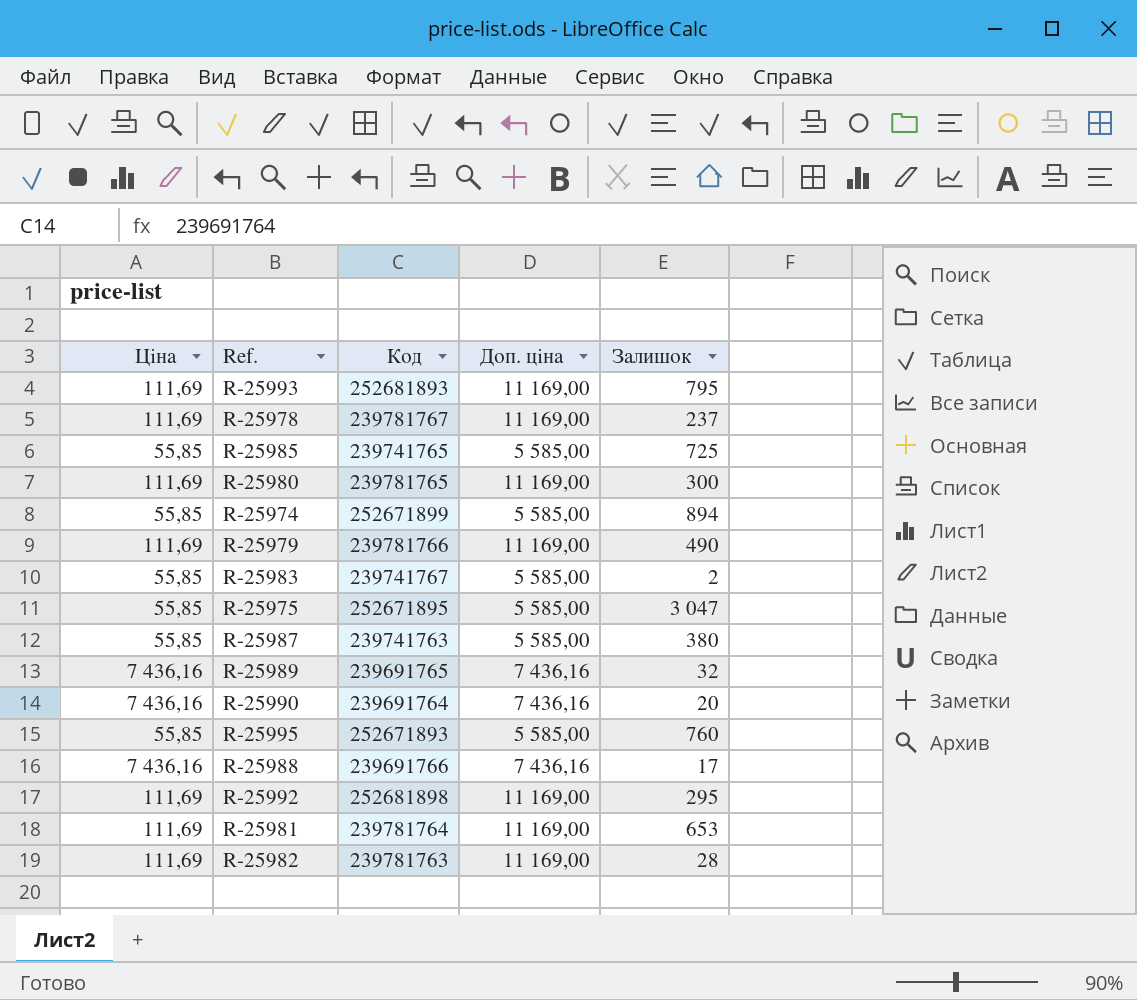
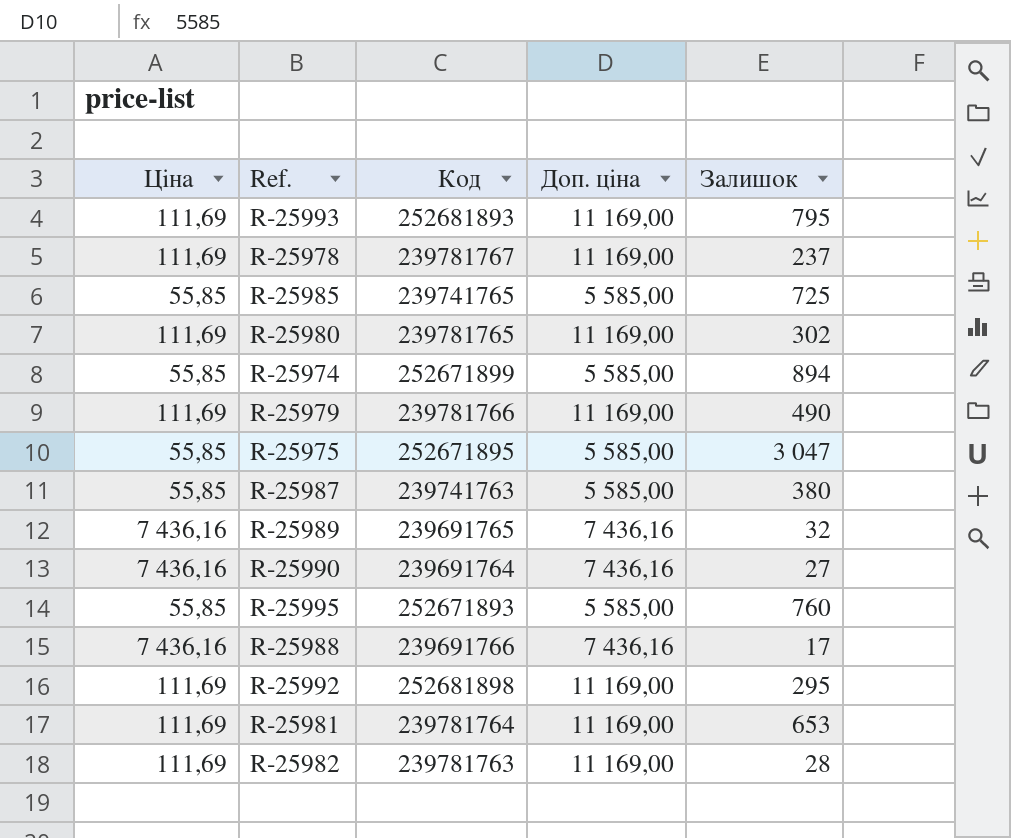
row R-25983: 55,85 | 239741767 | 5 585,00 | 2 -> none
R-25980 | Залишок: 300 -> 302
R-25990 | Залишок: 20 -> 27

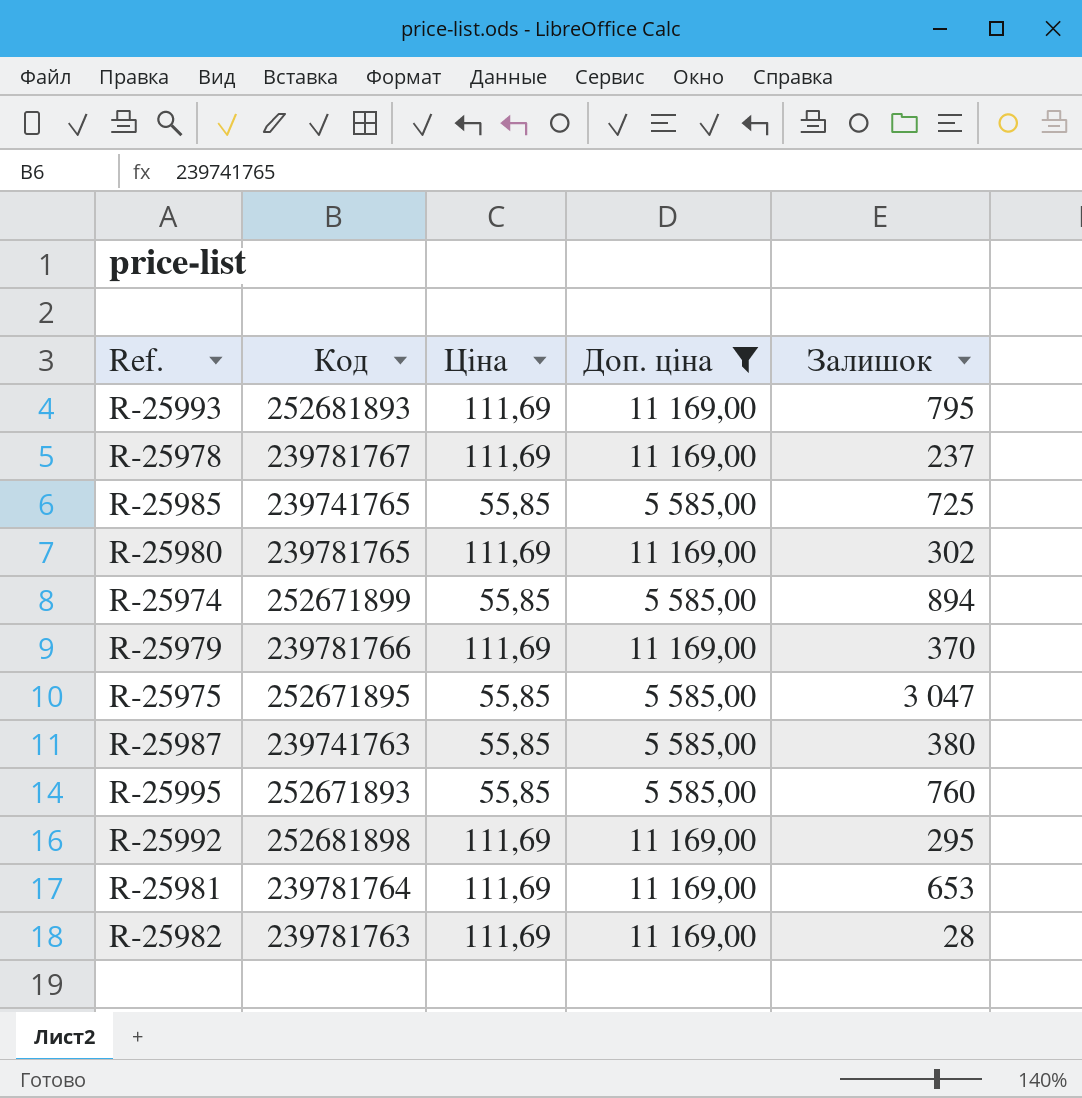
filter: none -> Доп. ціна != 7 436,16
column Ціна | position: 1 -> 3
R-25979 | Залишок: 490 -> 370

